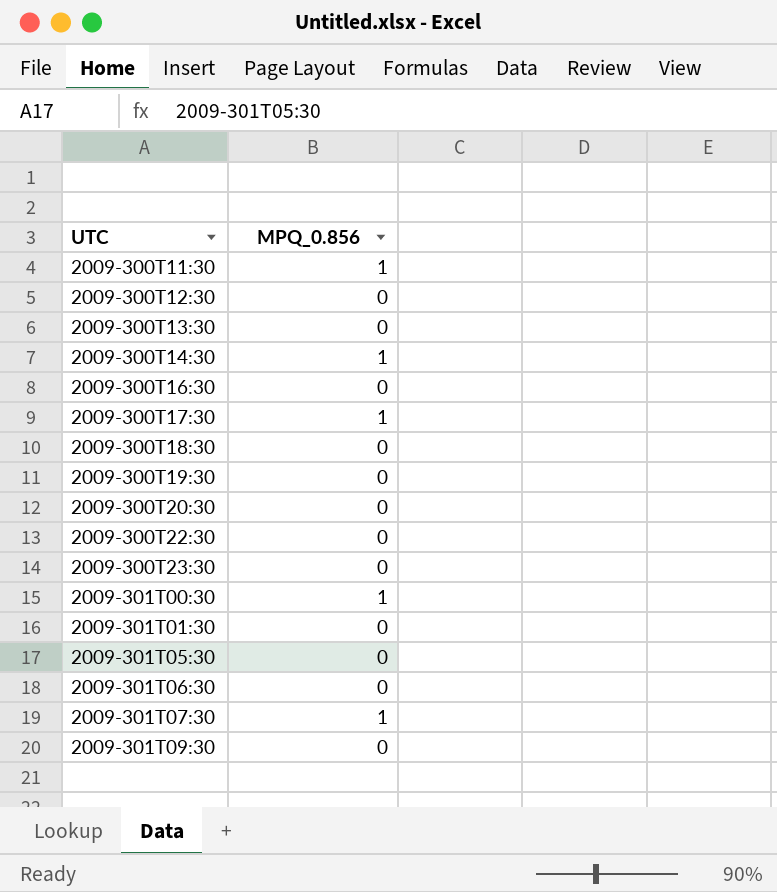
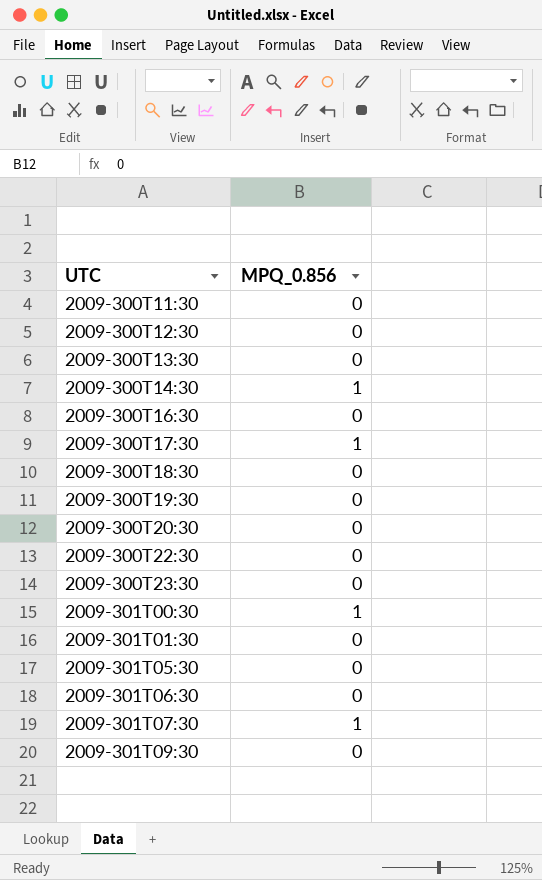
2009-300T11:30 | MPQ_0.856: 1 -> 0

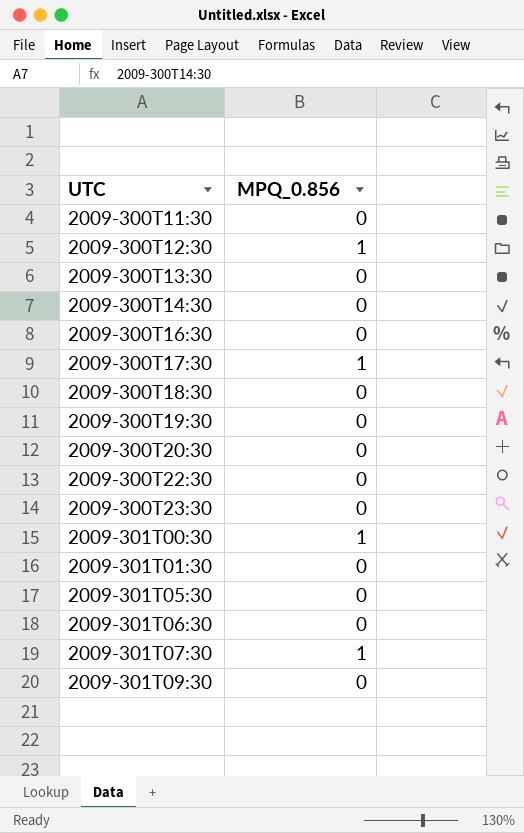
2009-300T12:30 | MPQ_0.856: 0 -> 1
2009-300T14:30 | MPQ_0.856: 1 -> 0

